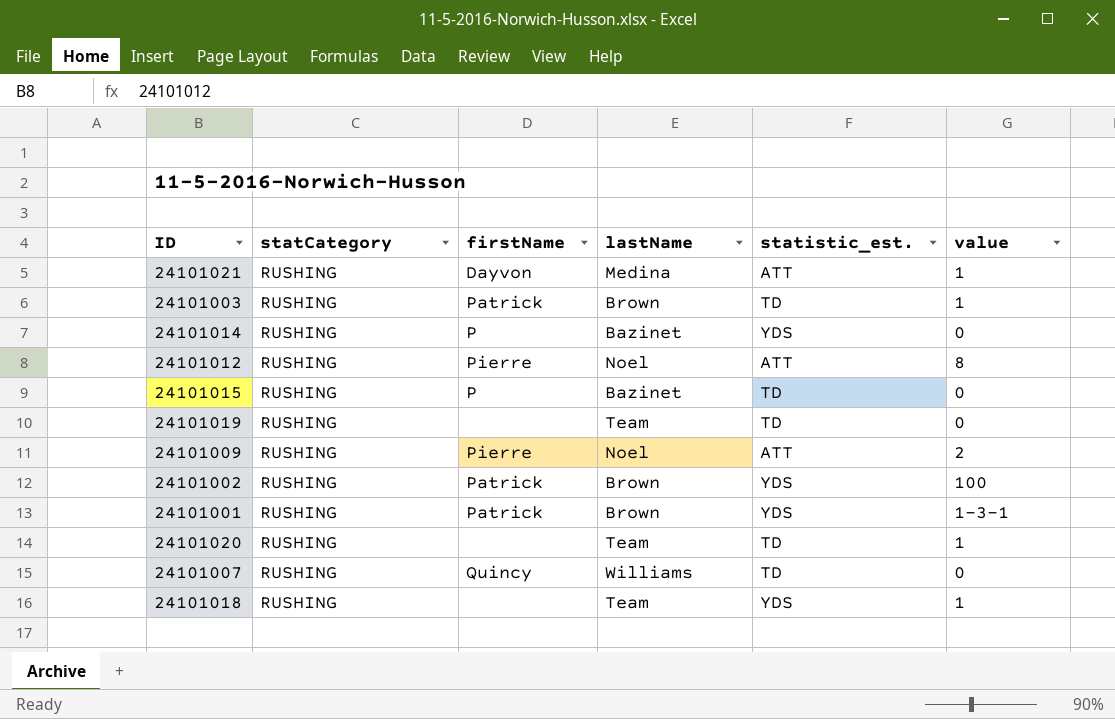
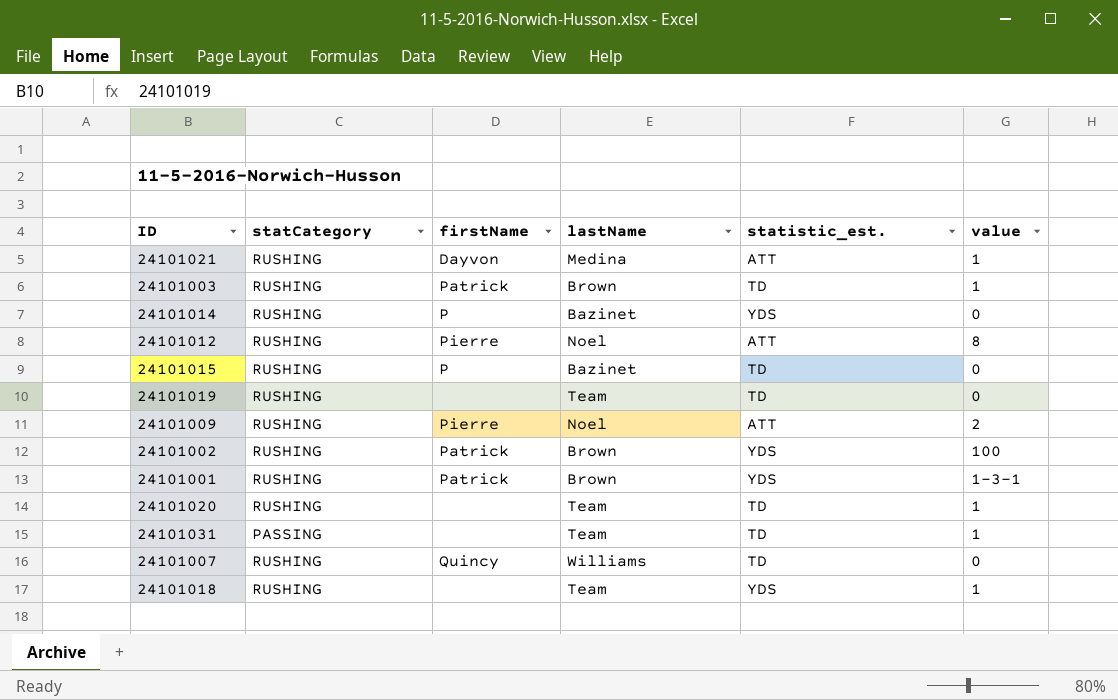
row 24101031: none -> PASSING | none | Team | TD | 1

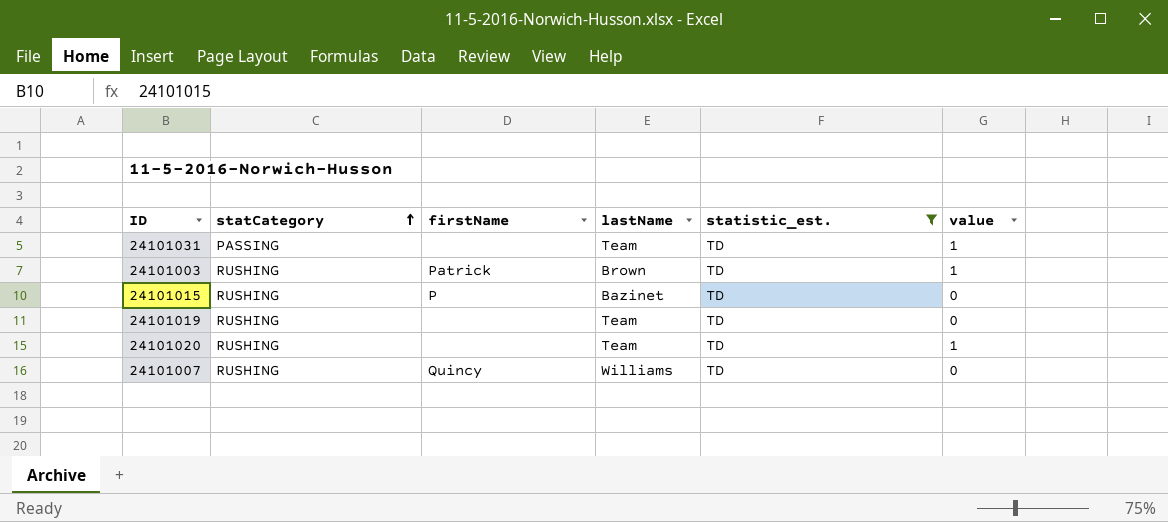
filter: none -> statistic_est. = TD
row order: none -> statCategory ascending

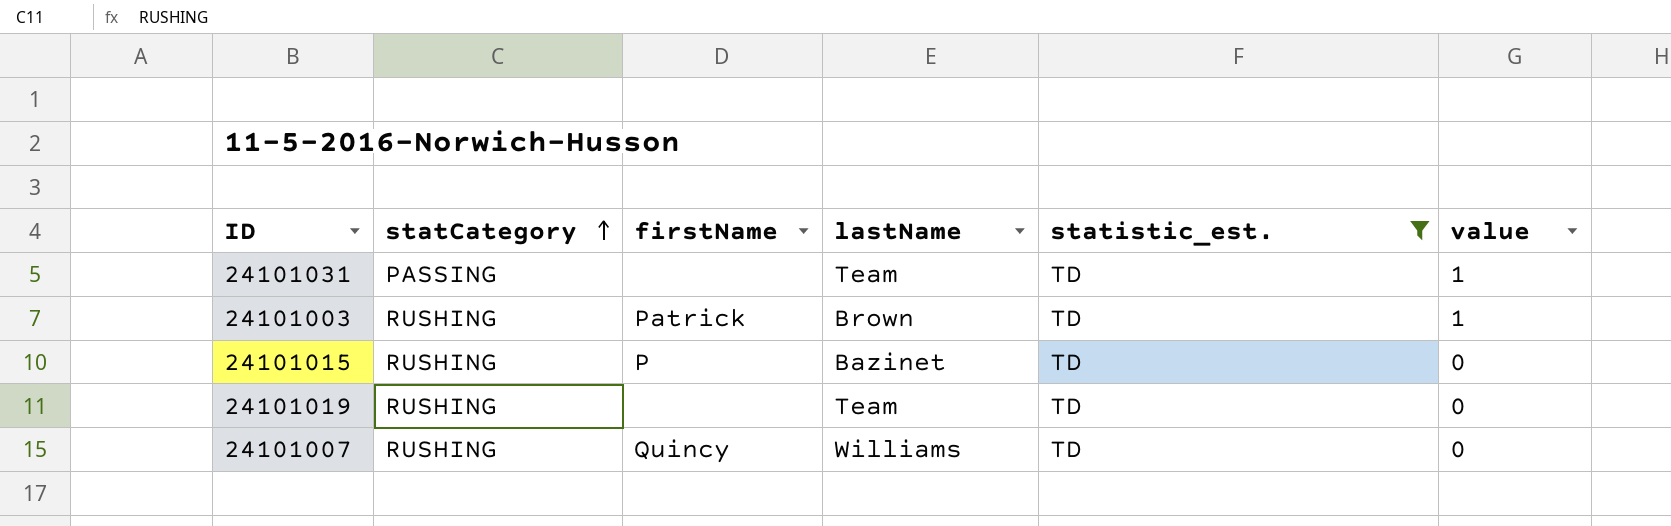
row 24101020: RUSHING | none | Team | TD | 1 -> none

